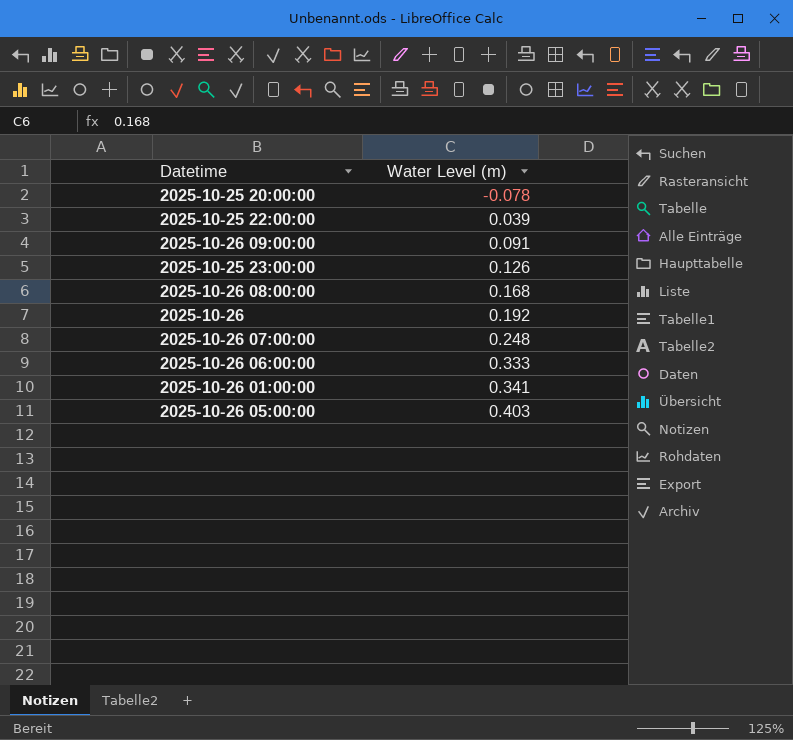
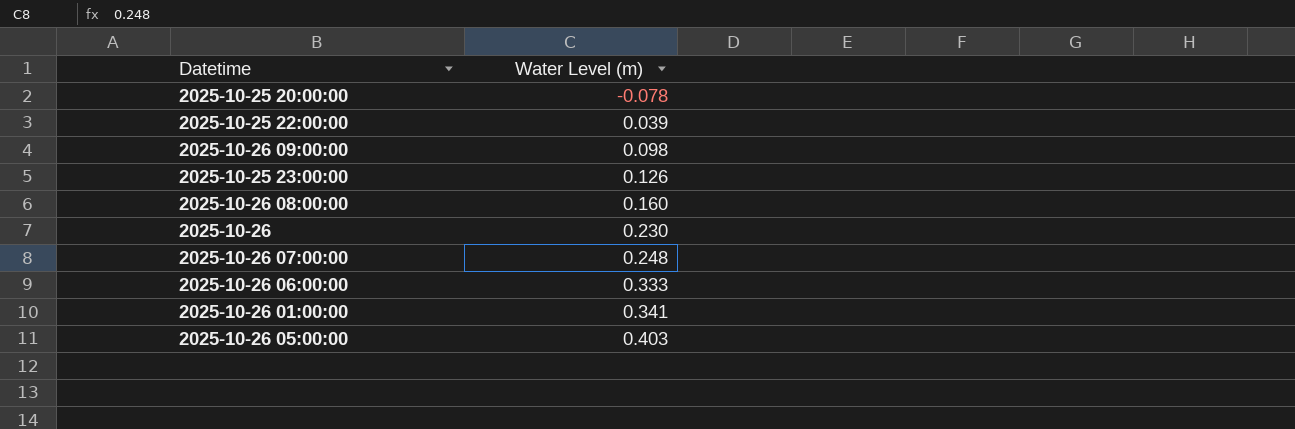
2025-10-26 09:00:00 | Water Level (m): 0.091 -> 0.098
2025-10-26 08:00:00 | Water Level (m): 0.168 -> 0.160
2025-10-26 | Water Level (m): 0.192 -> 0.230

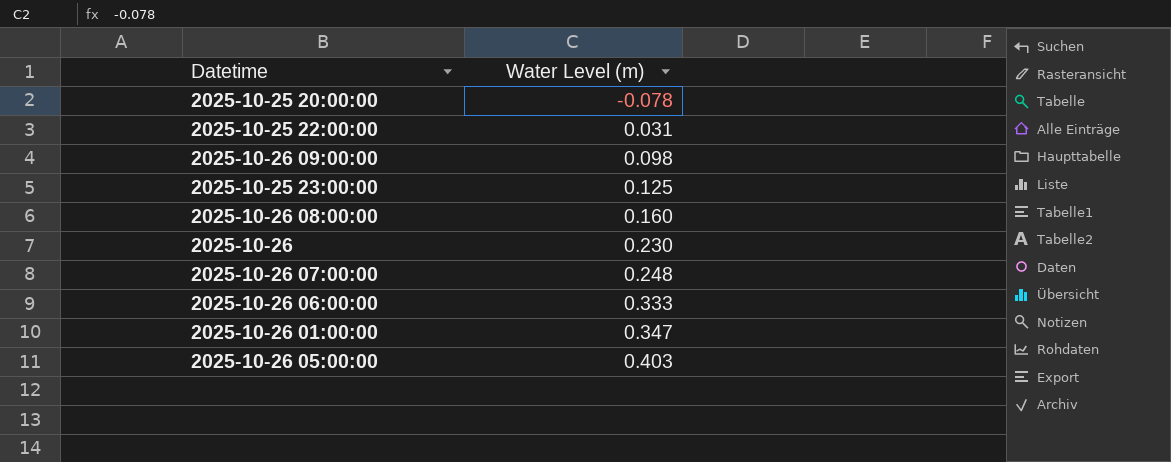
2025-10-25 22:00:00 | Water Level (m): 0.039 -> 0.031
2025-10-25 23:00:00 | Water Level (m): 0.126 -> 0.125
2025-10-26 01:00:00 | Water Level (m): 0.341 -> 0.347

